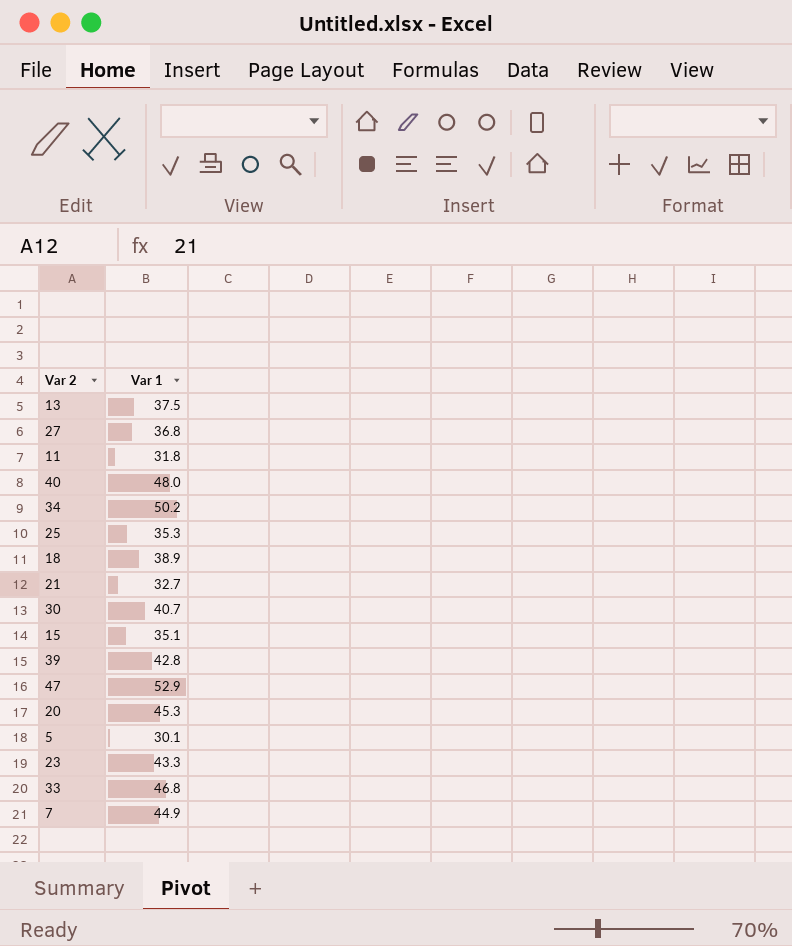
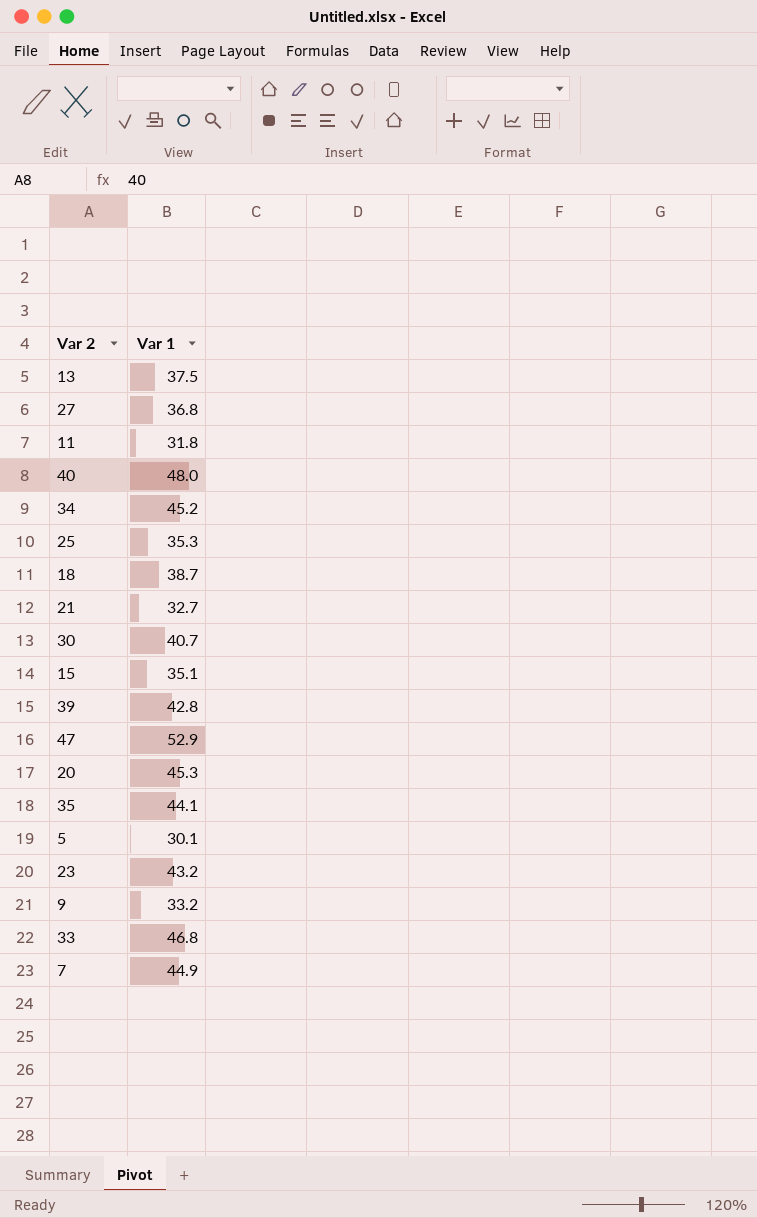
34 | Var 1: 50.2 -> 45.2
18 | Var 1: 38.9 -> 38.7
row 35: none -> 44.1
23 | Var 1: 43.3 -> 43.2
row 9: none -> 33.2

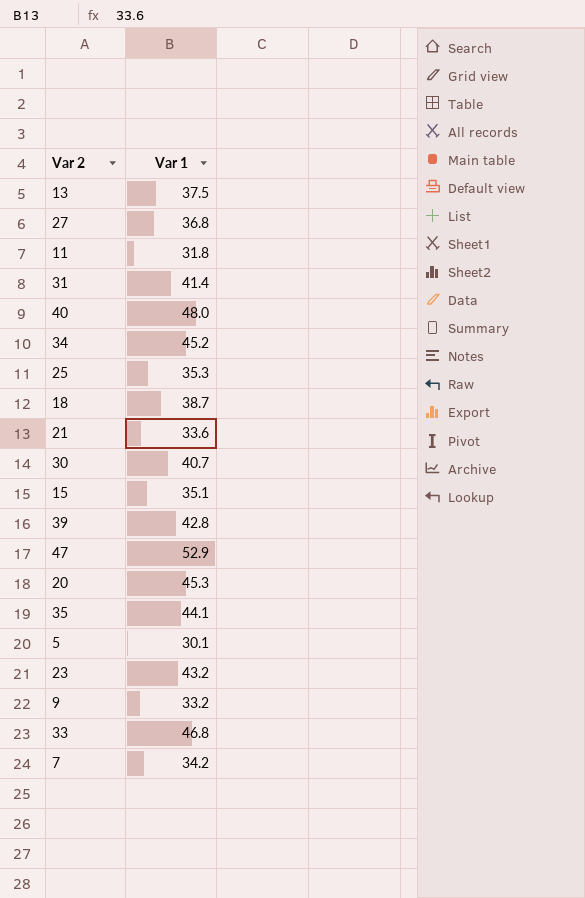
row 31: none -> 41.4
21 | Var 1: 32.7 -> 33.6
7 | Var 1: 44.9 -> 34.2

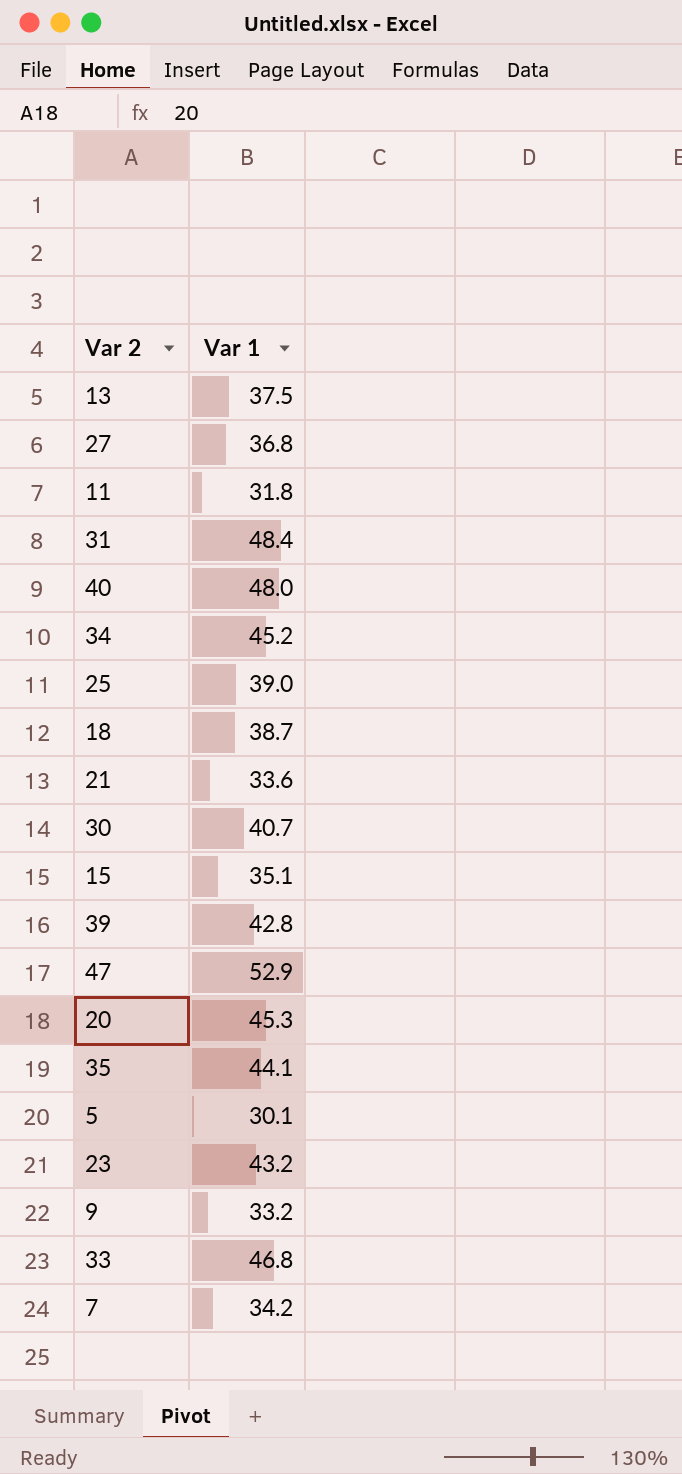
31 | Var 1: 41.4 -> 48.4
25 | Var 1: 35.3 -> 39.0

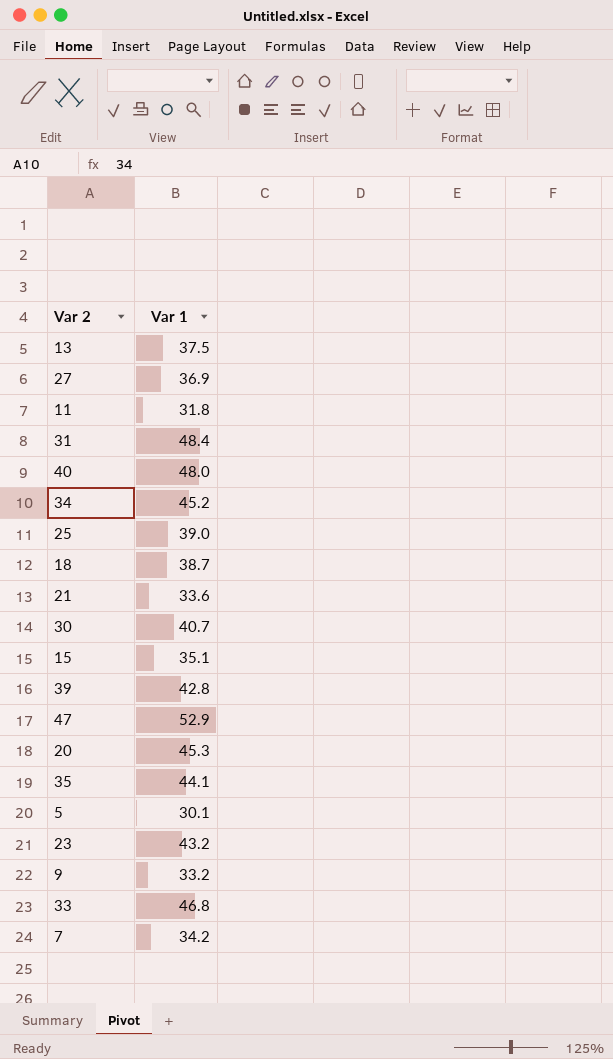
27 | Var 1: 36.8 -> 36.9

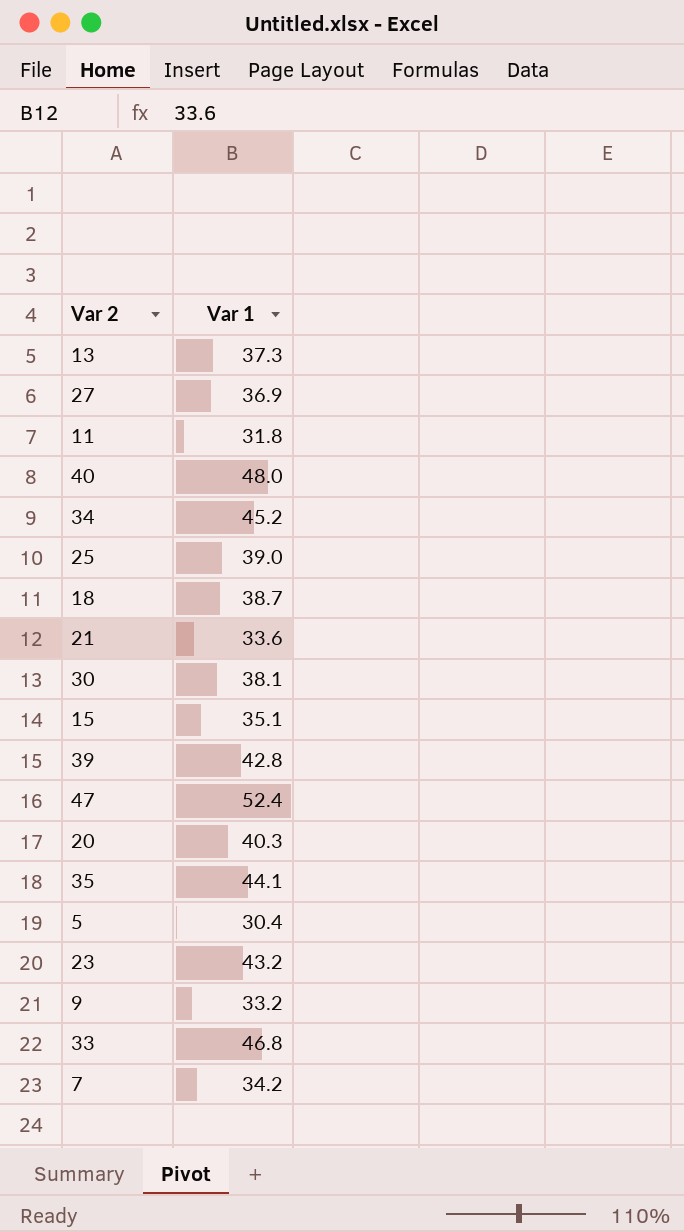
row 31: 48.4 -> none
13 | Var 1: 37.5 -> 37.3
30 | Var 1: 40.7 -> 38.1
47 | Var 1: 52.9 -> 52.4
20 | Var 1: 45.3 -> 40.3
5 | Var 1: 30.1 -> 30.4

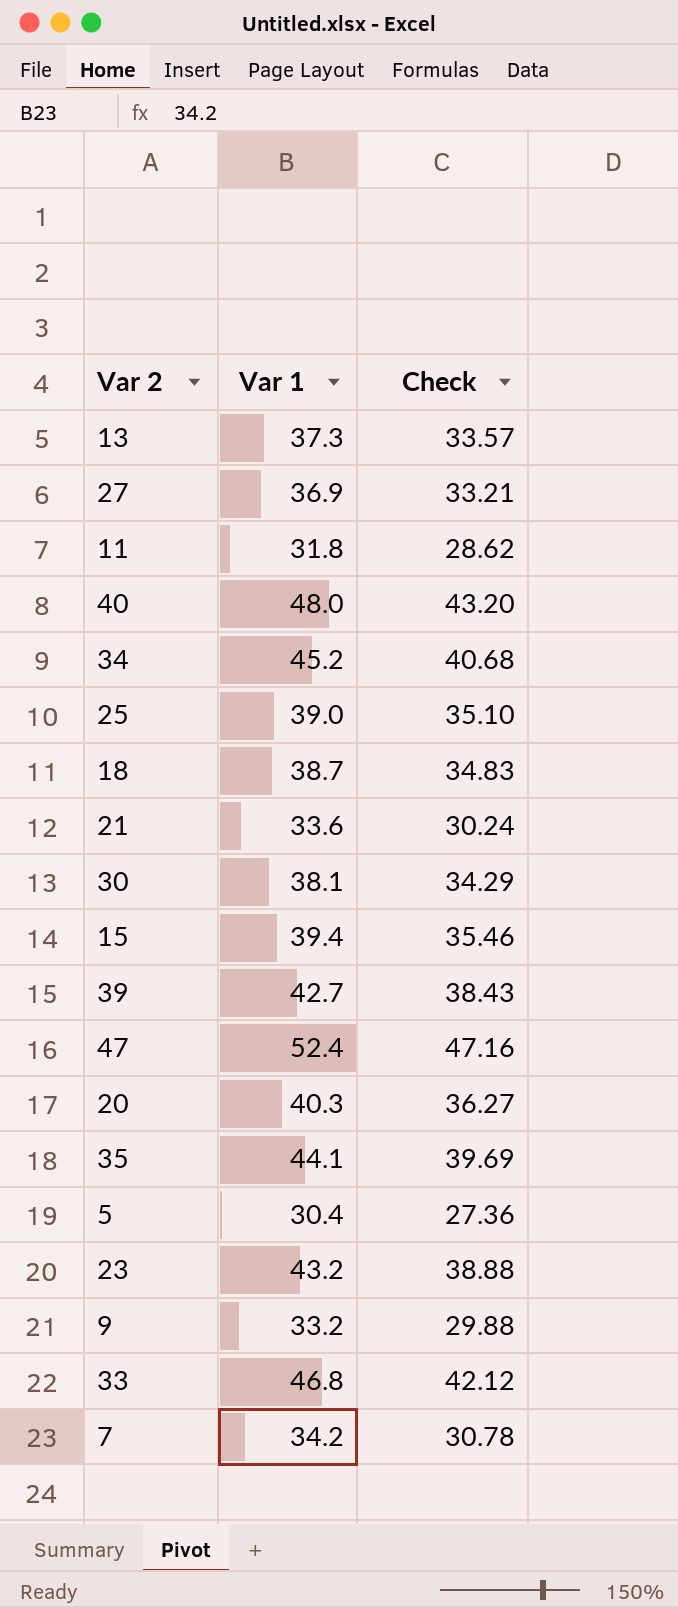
column Check | formula: none -> [Var 1] * 0.9
15 | Var 1: 35.1 -> 39.4
39 | Var 1: 42.8 -> 42.7

